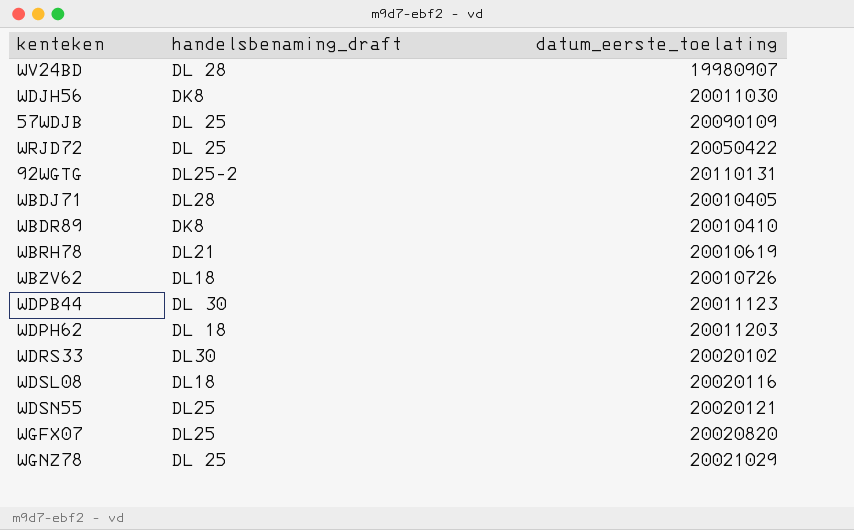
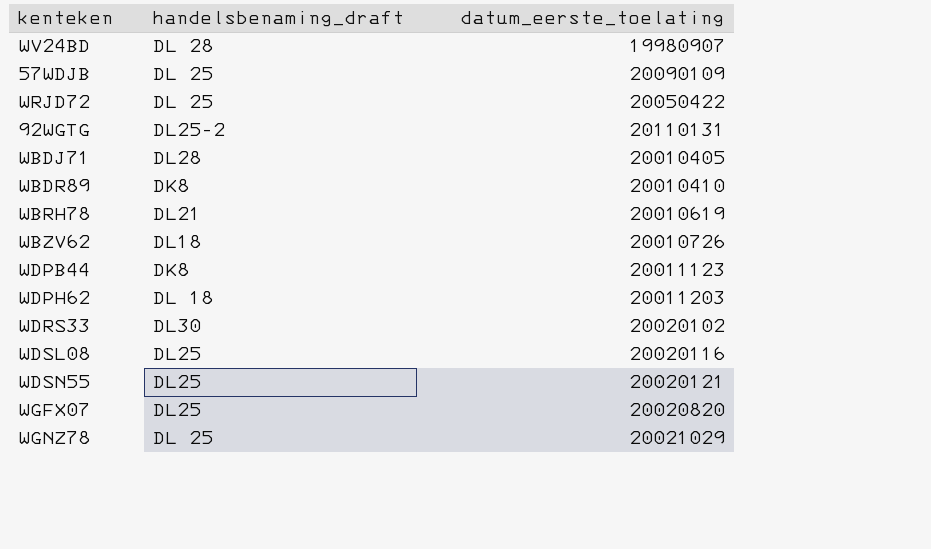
row WDJH56: DK8 | 20011030 -> none
WDPB44 | handelsbenaming_draft: DL 30 -> DK8
WDSL08 | handelsbenaming_draft: DL18 -> DL25

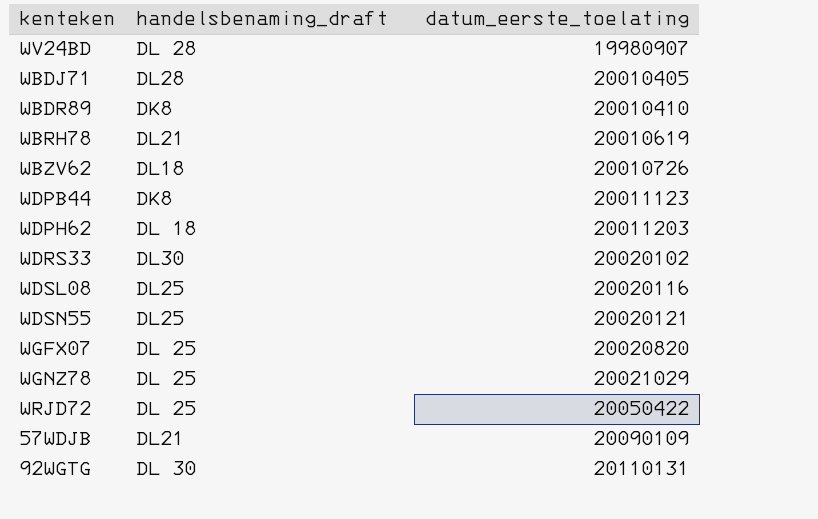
row order: none -> datum_eerste_toelating ascending
WGFX07 | handelsbenaming_draft: DL25 -> DL 25
57WDJB | handelsbenaming_draft: DL 25 -> DL21
92WGTG | handelsbenaming_draft: DL25-2 -> DL 30

